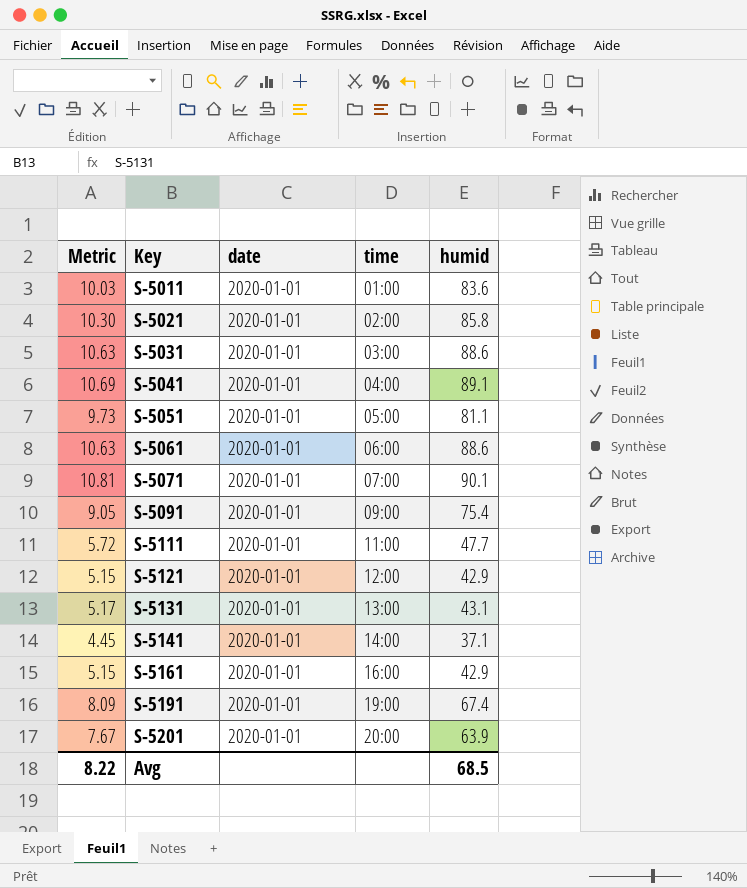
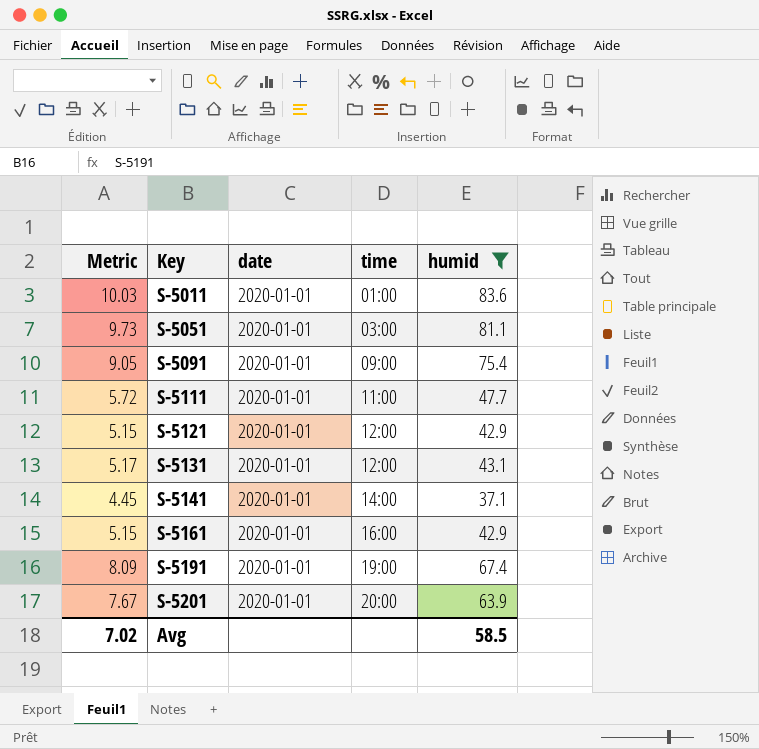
filter: none -> humid <= 83.6
S-5051 | time: 05:00 -> 03:00
S-5131 | time: 13:00 -> 12:00
Avg | Metric: 8.22 -> 7.02
Avg | humid: 68.5 -> 58.5

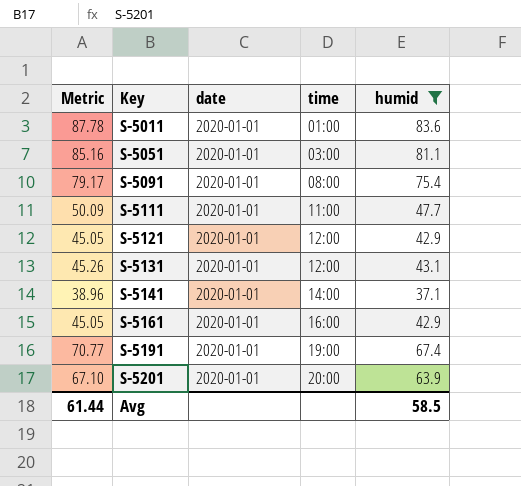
column Metric | formula: [humid] * 0.12 -> [humid] * 1.05
S-5091 | time: 09:00 -> 08:00
Avg | Metric: 7.02 -> 61.44

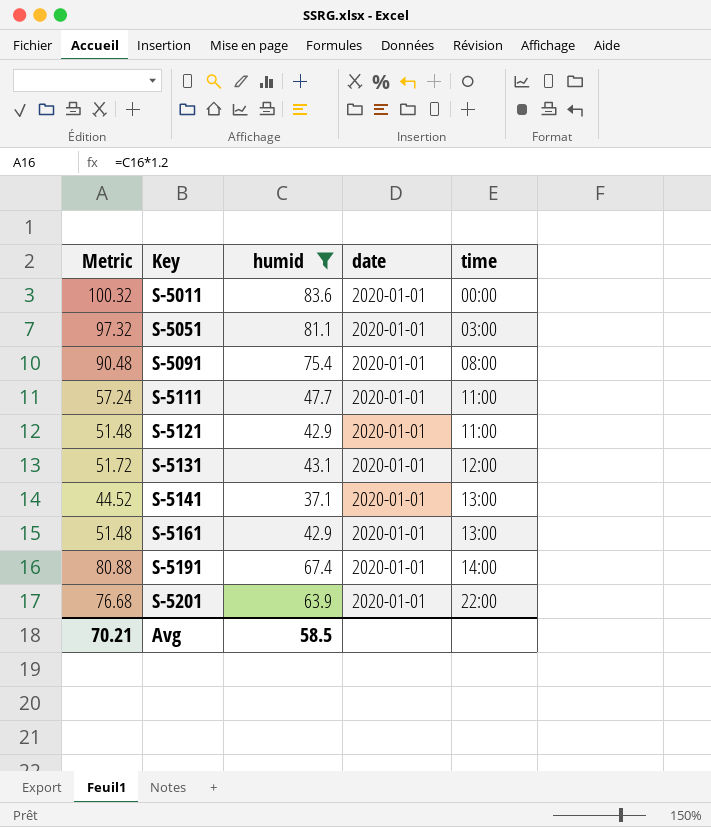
column Metric | formula: [humid] * 1.05 -> [humid] * 1.2
column humid | position: 5 -> 3
S-5011 | time: 01:00 -> 00:00
S-5121 | time: 12:00 -> 11:00
S-5141 | time: 14:00 -> 13:00
S-5161 | time: 16:00 -> 13:00
S-5191 | time: 19:00 -> 14:00
S-5201 | time: 20:00 -> 22:00
Avg | Metric: 61.44 -> 70.21

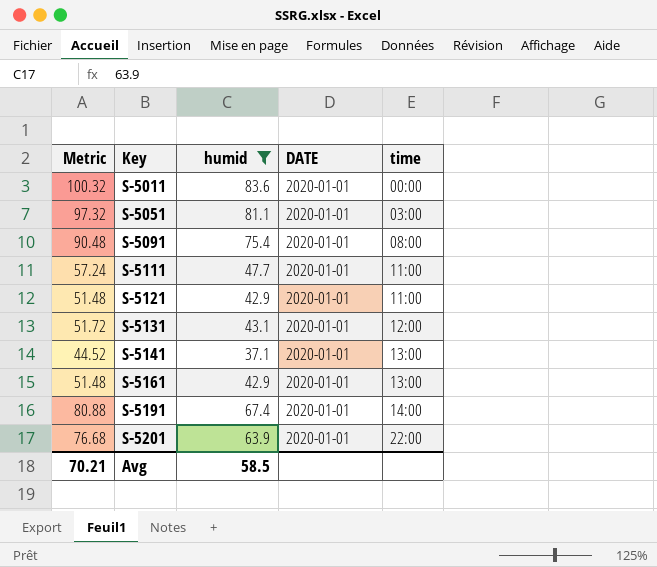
column name: date -> DATE

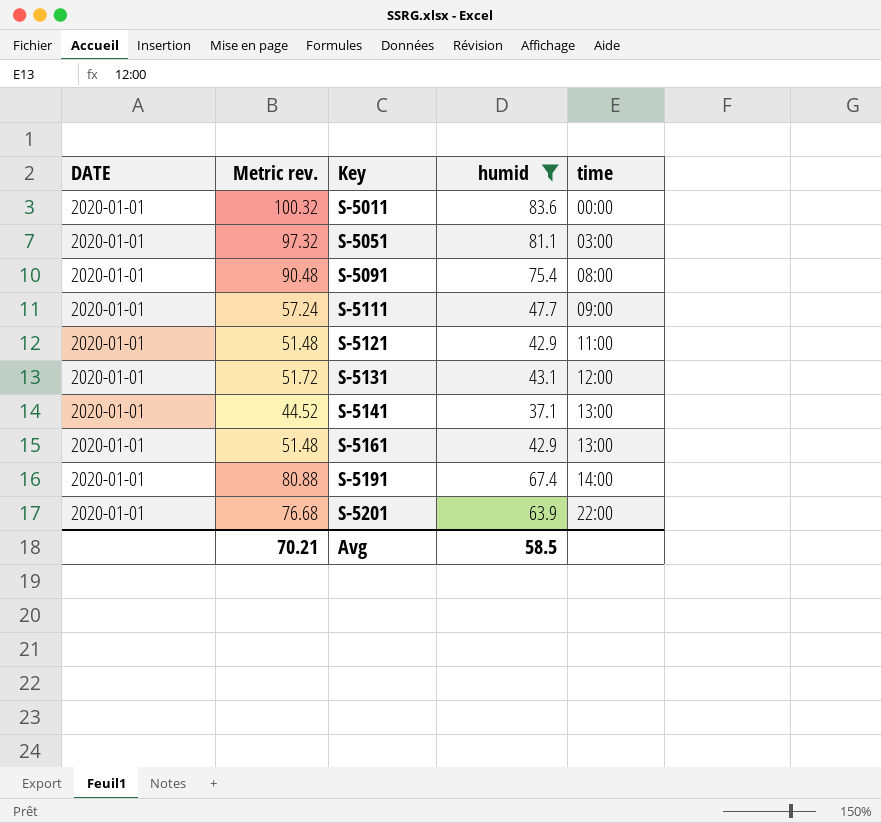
column DATE | position: 4 -> 1
column name: Metric -> Metric rev.
S-5111 | time: 11:00 -> 09:00

